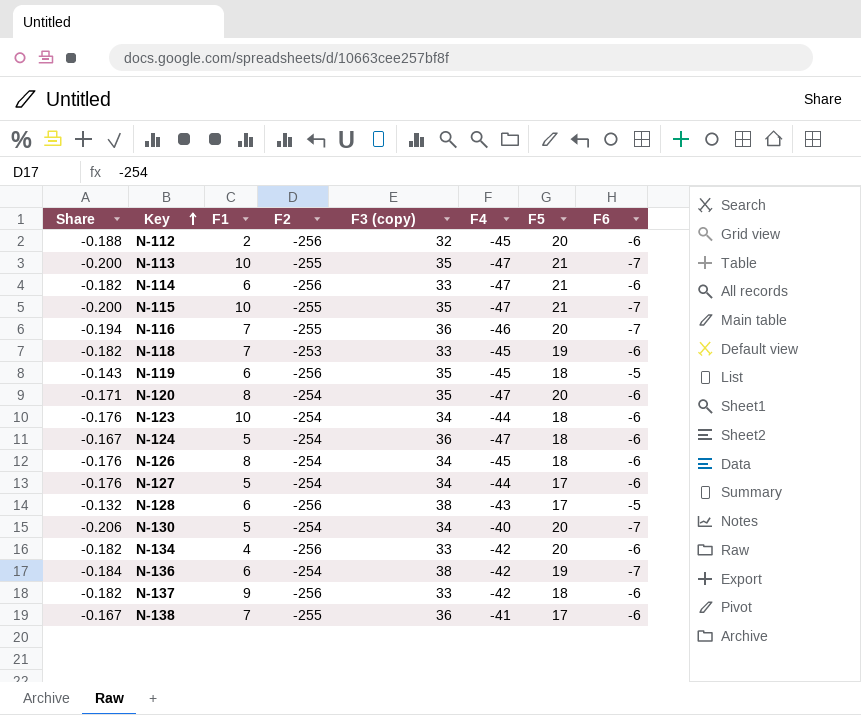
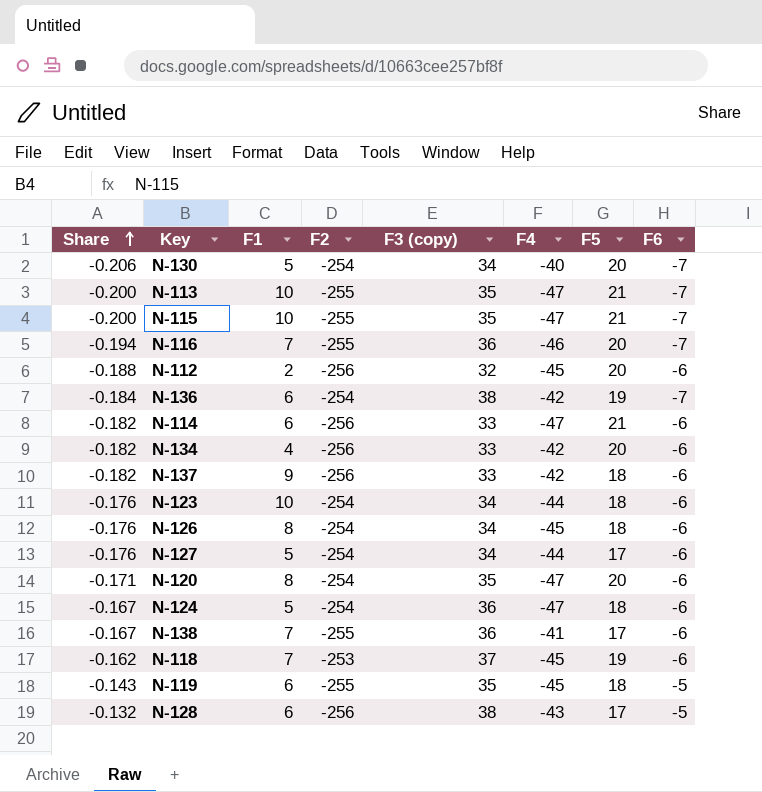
row order: Key ascending -> Share ascending
N-118 | Share: -0.182 -> -0.162
N-118 | F3 (copy): 33 -> 37
N-119 | F2: -256 -> -255

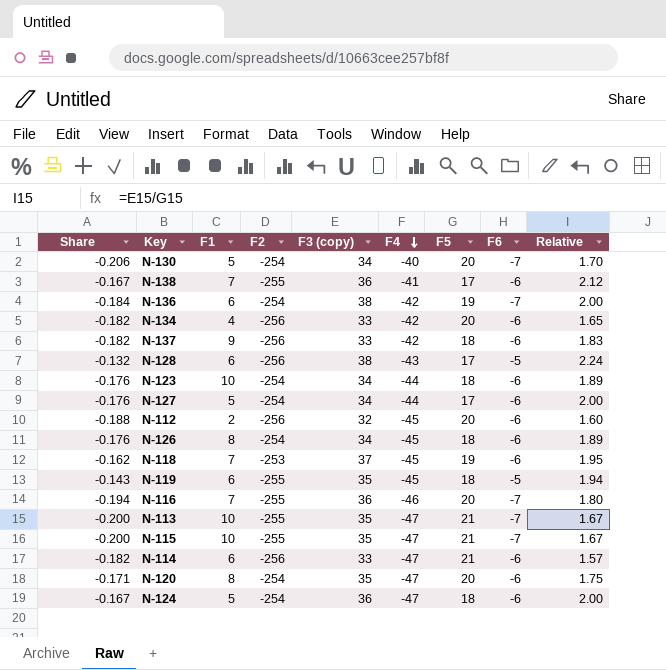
row order: Share ascending -> F4 descending
column Relative | formula: none -> [F3 (copy)] / [F5]

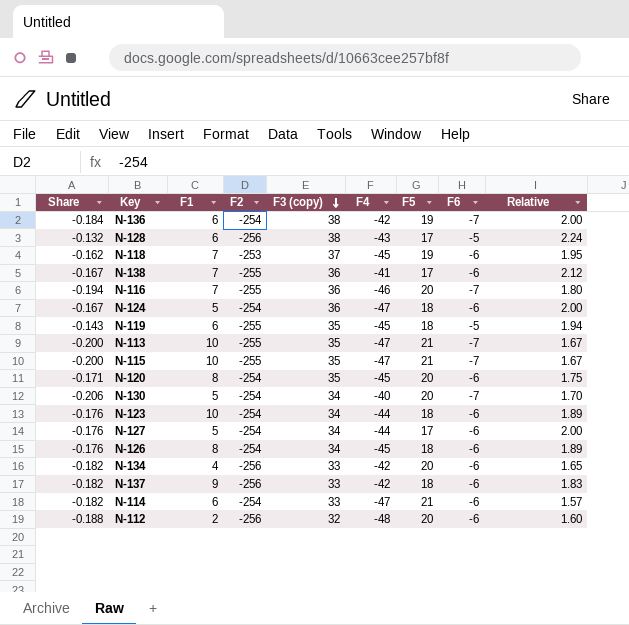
row order: F4 descending -> F3 (copy) descending
N-120 | F4: -47 -> -45
N-114 | F2: -256 -> -254
N-112 | F4: -45 -> -48

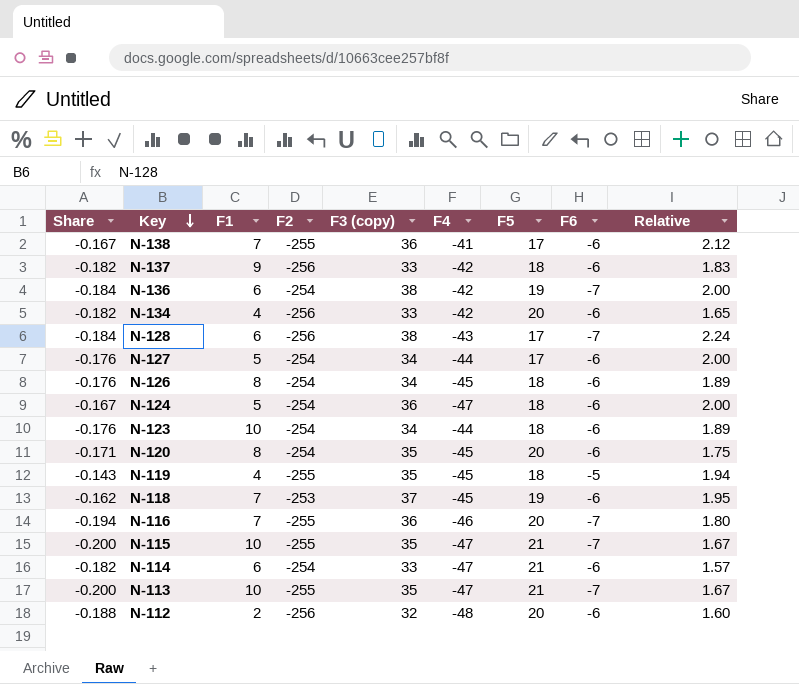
row order: F3 (copy) descending -> Key descending
row N-130: -0.206 | 5 | -254 | 34 | -40 | 20 | -7 | 1.70 -> none
N-128 | Share: -0.132 -> -0.184
N-128 | F6: -5 -> -7
N-119 | F1: 6 -> 4

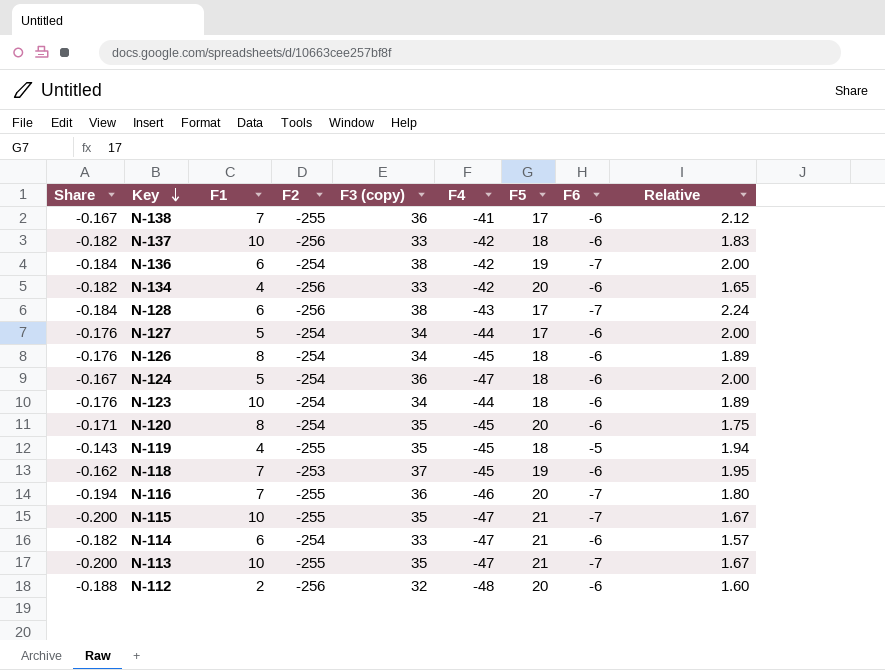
N-137 | F1: 9 -> 10

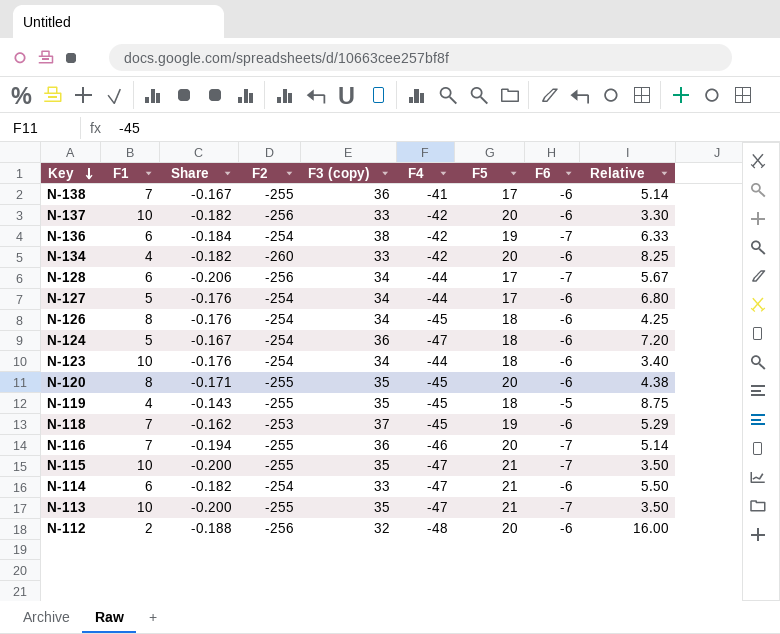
column Share | position: 1 -> 3
column Relative | formula: [F3 (copy)] / [F5] -> [F3 (copy)] / [F1]
N-137 | F5: 18 -> 20
N-134 | F2: -256 -> -260
N-128 | Share: -0.184 -> -0.206
N-128 | F3 (copy): 38 -> 34
N-128 | F4: -43 -> -44
N-120 | F2: -254 -> -255

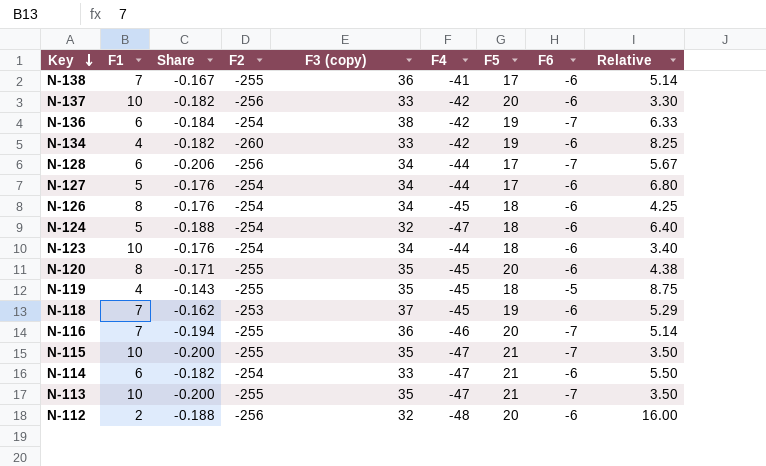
N-134 | F5: 20 -> 19
N-124 | Share: -0.167 -> -0.188
N-124 | F3 (copy): 36 -> 32
N-124 | Relative: 7.20 -> 6.40

